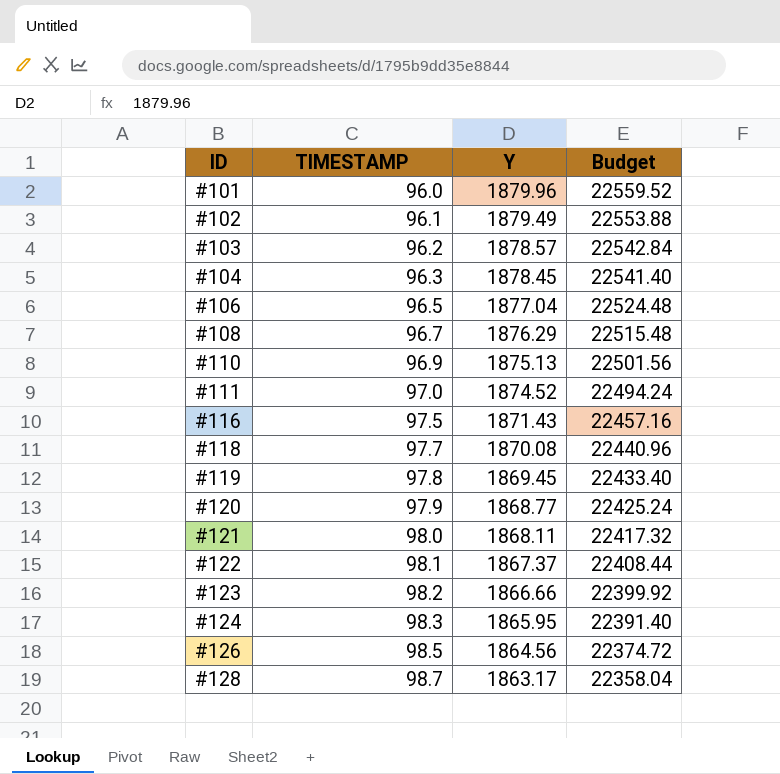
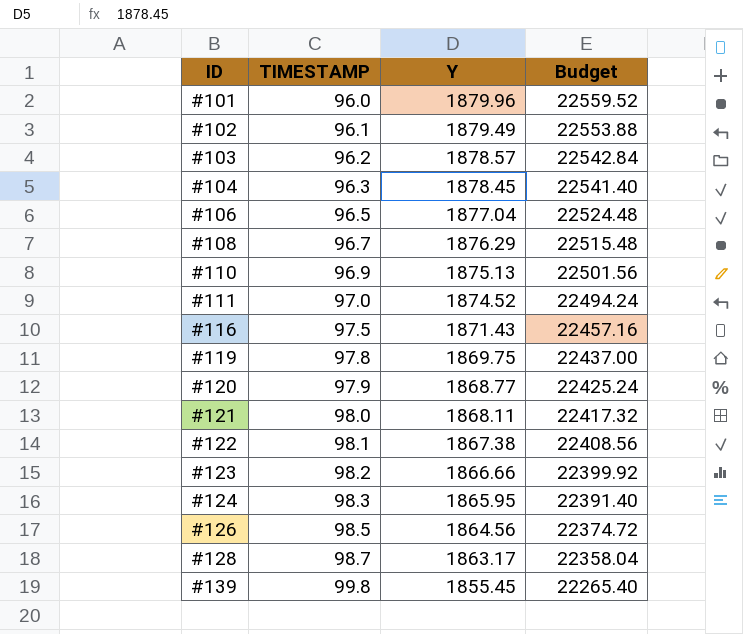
row #118: 97.7 | 1870.08 | 22440.96 -> none
#119 | Y: 1869.45 -> 1869.75
#119 | Budget: 22433.40 -> 22437.00
#122 | Y: 1867.37 -> 1867.38
#122 | Budget: 22408.44 -> 22408.56
row #139: none -> 99.8 | 1855.45 | 22265.40

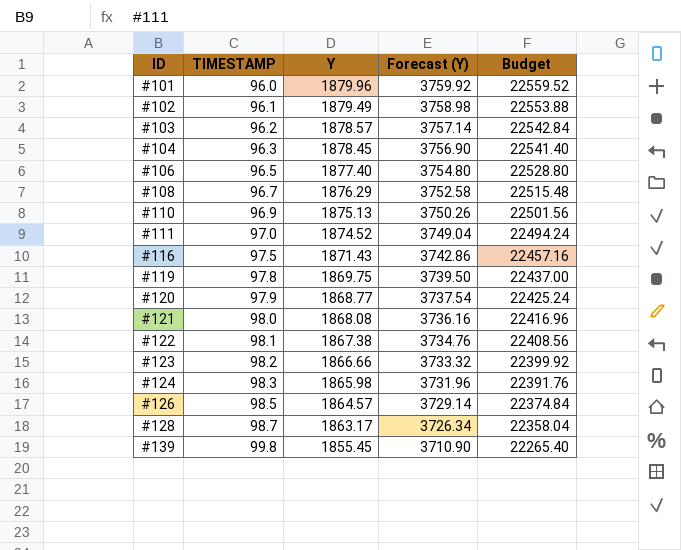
column Forecast (Y) | formula: none -> [Y] * 2
#106 | Y: 1877.04 -> 1877.40
#106 | Budget: 22524.48 -> 22528.80
#121 | Y: 1868.11 -> 1868.08
#121 | Budget: 22417.32 -> 22416.96
#124 | Y: 1865.95 -> 1865.98
#124 | Budget: 22391.40 -> 22391.76
#126 | Y: 1864.56 -> 1864.57
#126 | Budget: 22374.72 -> 22374.84

